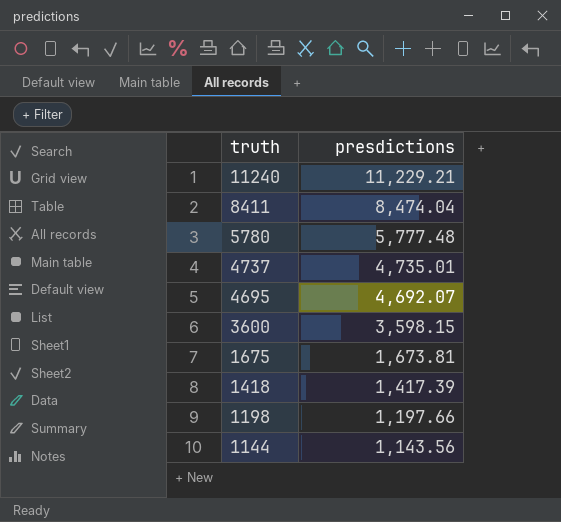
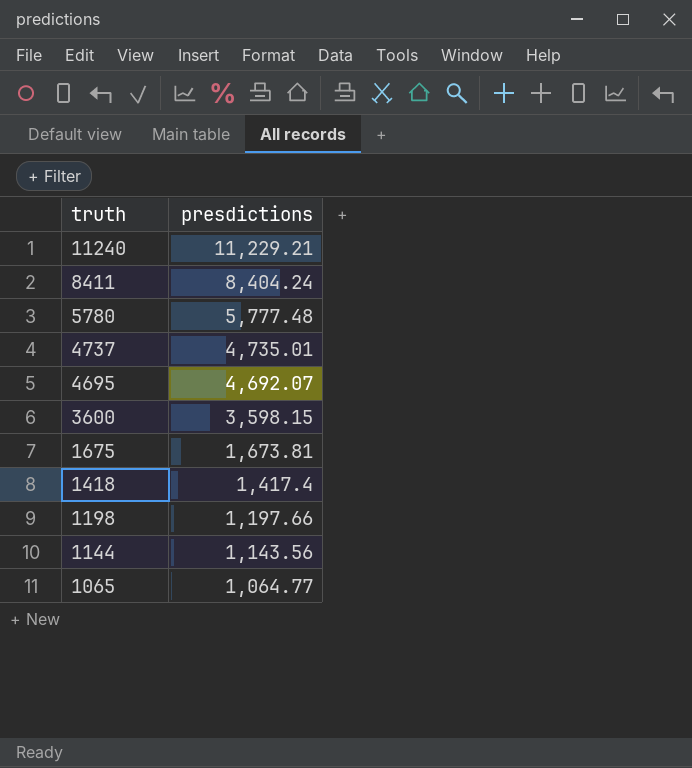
8411 | presdictions: 8,474.04 -> 8,404.24
1418 | presdictions: 1,417.39 -> 1,417.4
row 1065: none -> 1,064.77

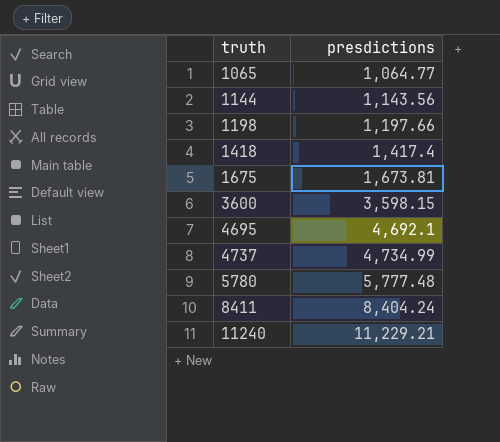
row order: truth descending -> truth ascending
4695 | presdictions: 4,692.07 -> 4,692.1
4737 | presdictions: 4,735.01 -> 4,734.99

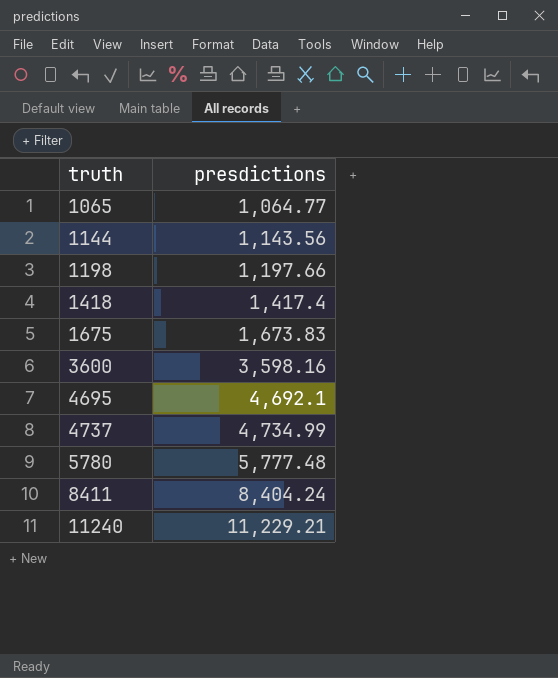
1675 | presdictions: 1,673.81 -> 1,673.83
3600 | presdictions: 3,598.15 -> 3,598.16

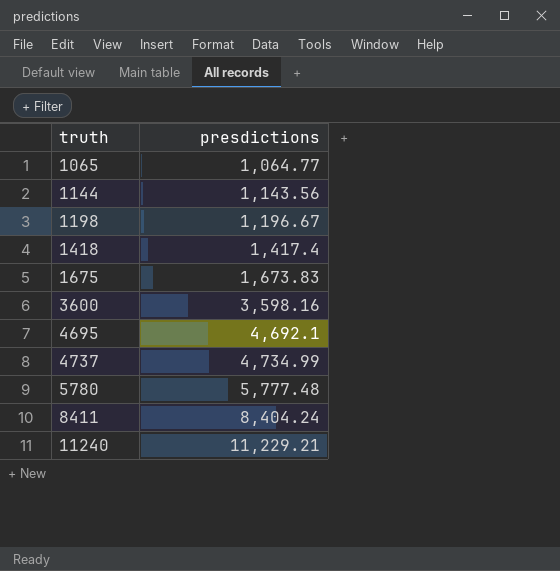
1198 | presdictions: 1,197.66 -> 1,196.67

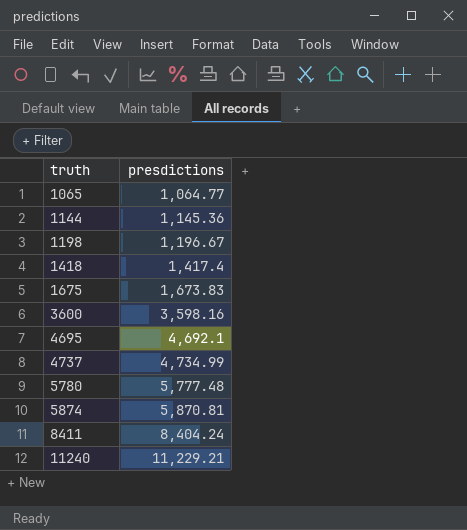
1144 | presdictions: 1,143.56 -> 1,145.36
row 5874: none -> 5,870.81

